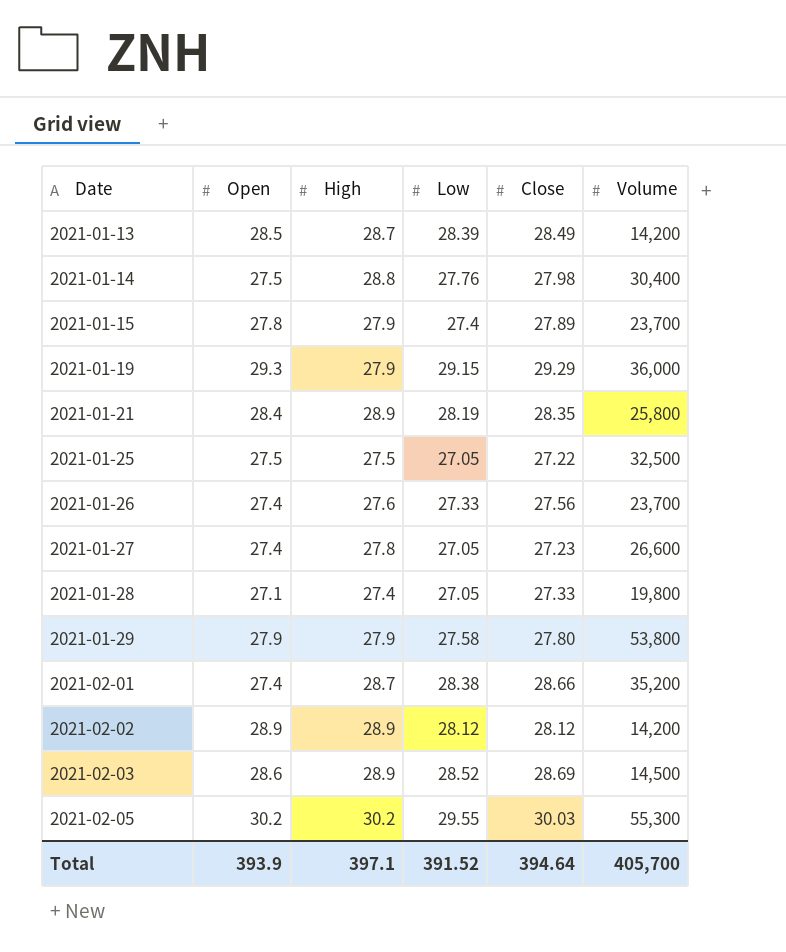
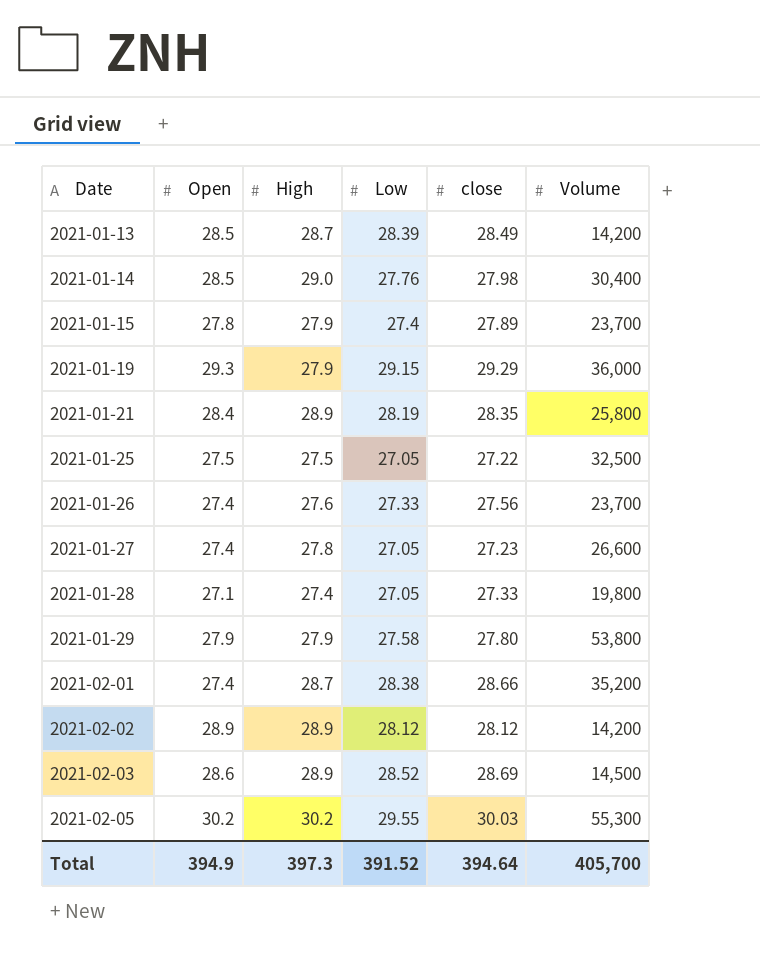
column name: Close -> close
2021-01-14 | Open: 27.5 -> 28.5
2021-01-14 | High: 28.8 -> 29.0
Total | Open: 393.9 -> 394.9
Total | High: 397.1 -> 397.3

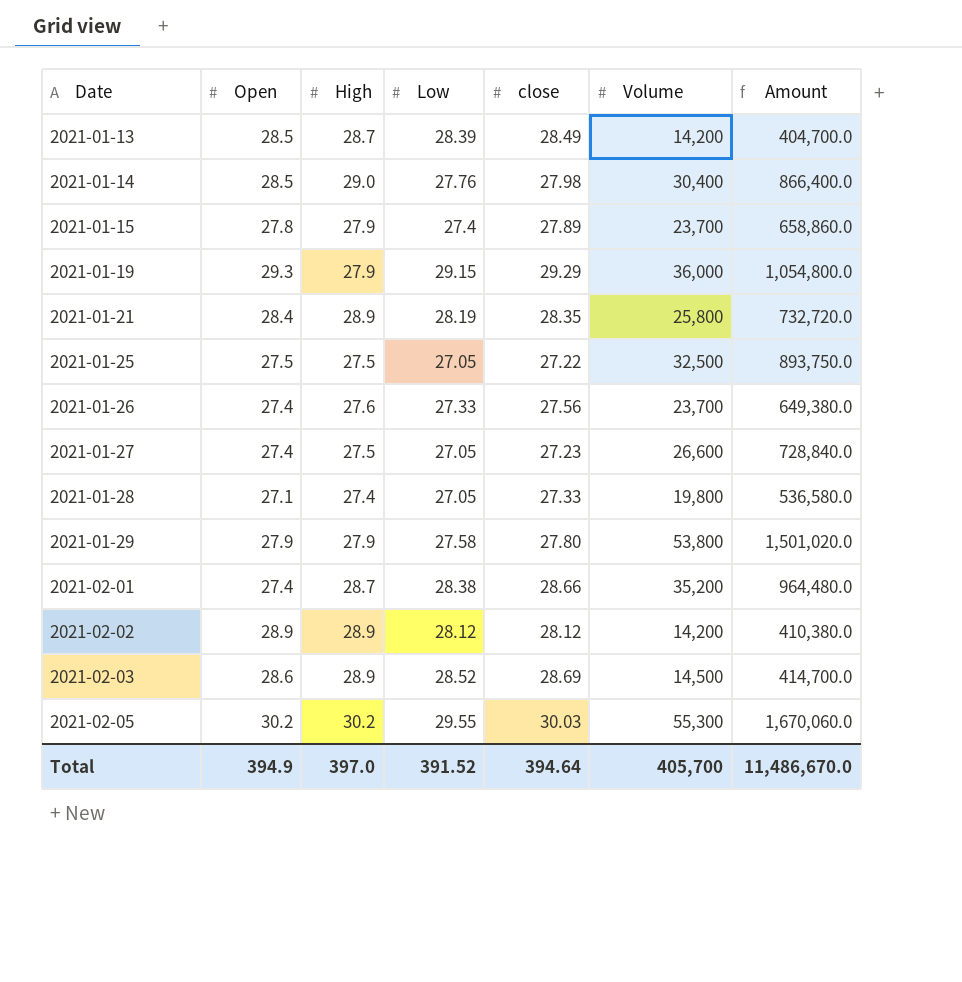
column Amount | formula: none -> [Open] * [Volume]
2021-01-27 | High: 27.8 -> 27.5
Total | High: 397.3 -> 397.0

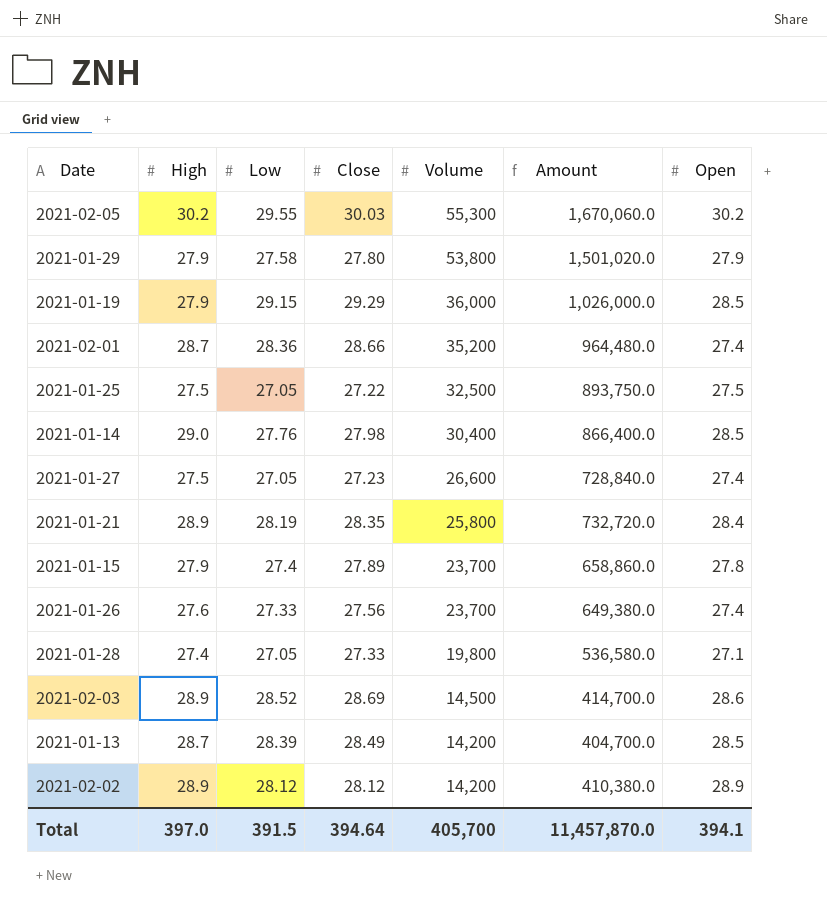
row order: Date ascending -> Volume descending
column name: close -> Close
column Open | position: 2 -> 7
2021-01-19 | Amount: 1,054,800.0 -> 1,026,000.0
2021-01-19 | Open: 29.3 -> 28.5
2021-02-01 | Low: 28.38 -> 28.36
Total | Low: 391.52 -> 391.5
Total | Amount: 11,486,670.0 -> 11,457,870.0
Total | Open: 394.9 -> 394.1

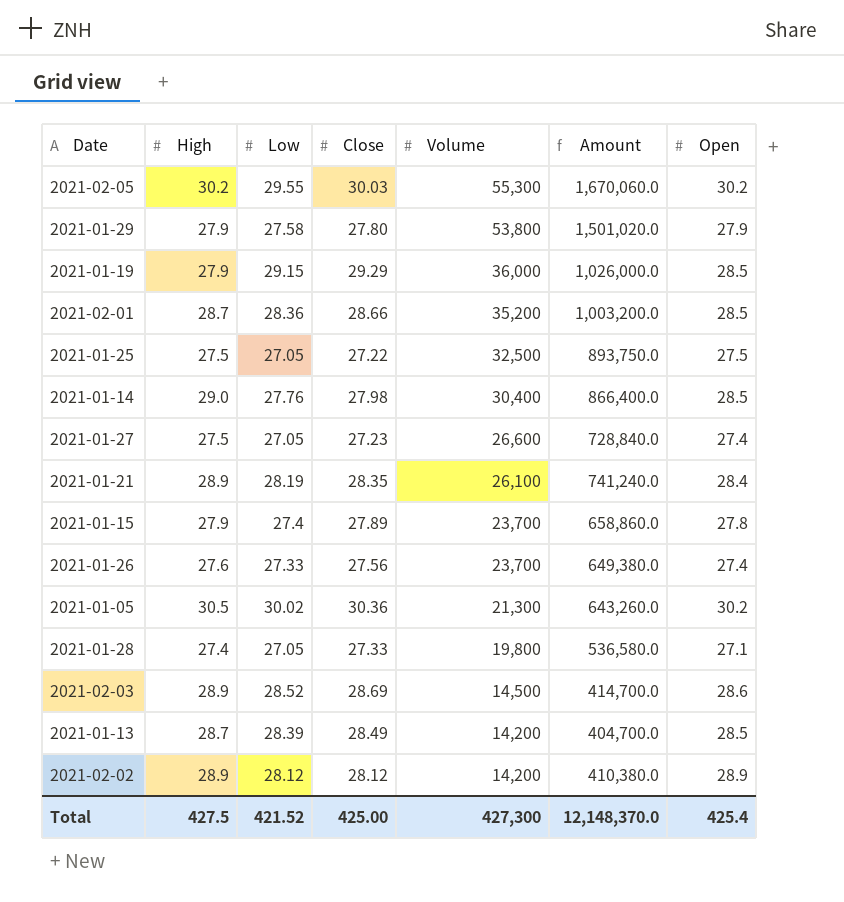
2021-02-01 | Amount: 964,480.0 -> 1,003,200.0
2021-02-01 | Open: 27.4 -> 28.5
2021-01-21 | Volume: 25,800 -> 26,100
2021-01-21 | Amount: 732,720.0 -> 741,240.0
row 2021-01-05: none -> 30.5 | 30.02 | 30.36 | 21,300 | 643,260.0 | 30.2
Total | High: 397.0 -> 427.5
Total | Low: 391.5 -> 421.52
Total | Close: 394.64 -> 425.00
Total | Volume: 405,700 -> 427,300
Total | Amount: 11,457,870.0 -> 12,148,370.0
Total | Open: 394.1 -> 425.4

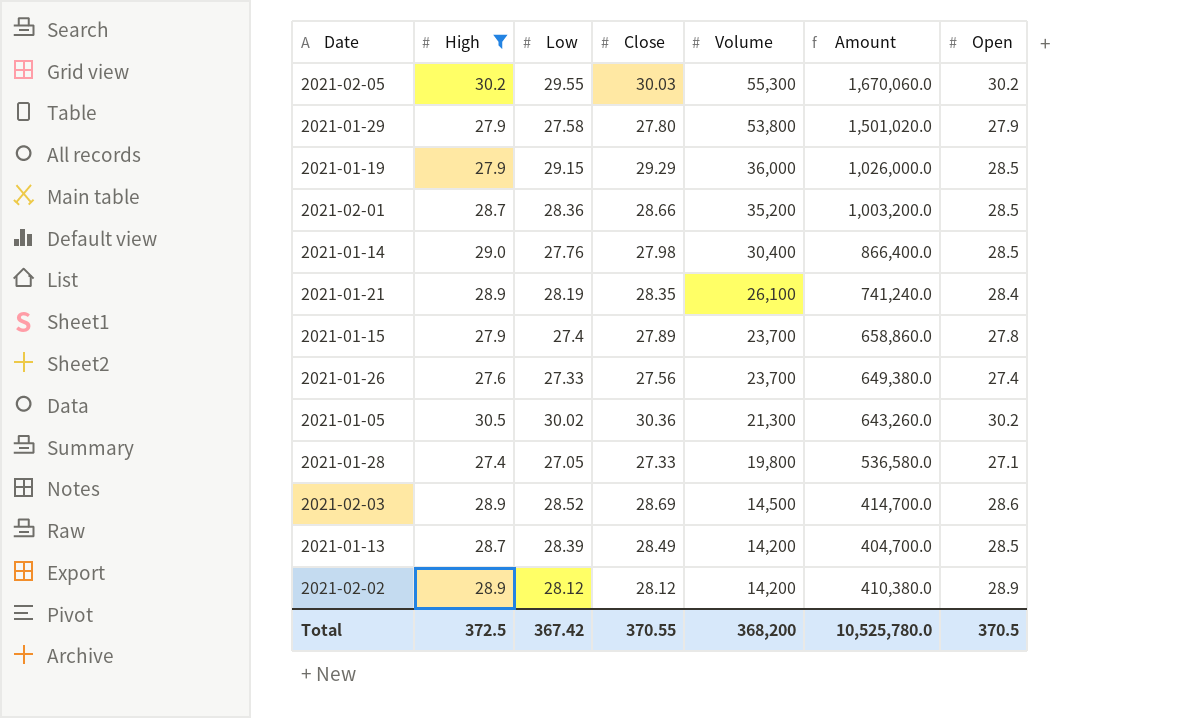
filter: none -> High != 27.5
Total | High: 427.5 -> 372.5
Total | Low: 421.52 -> 367.42
Total | Close: 425.00 -> 370.55
Total | Volume: 427,300 -> 368,200
Total | Amount: 12,148,370.0 -> 10,525,780.0
Total | Open: 425.4 -> 370.5

